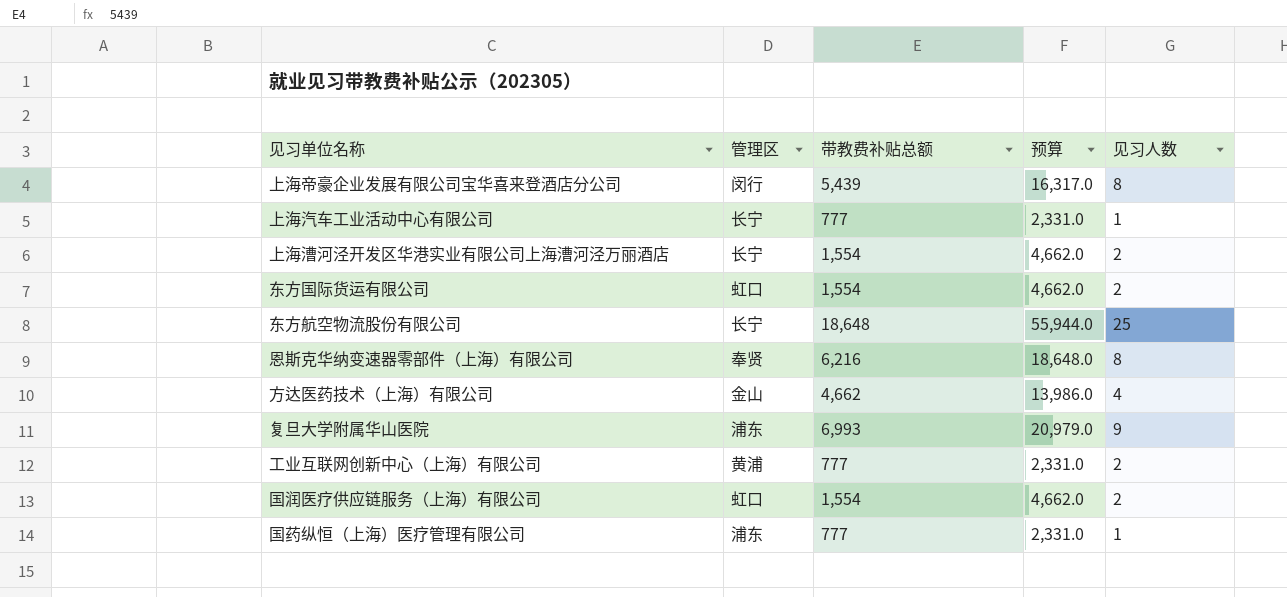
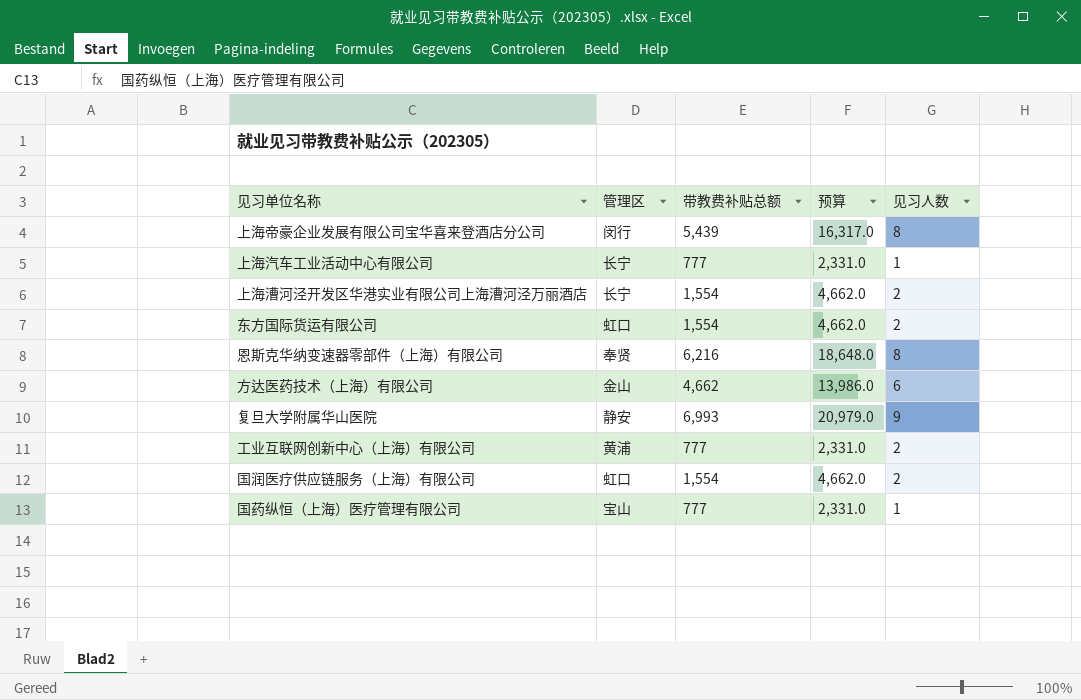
row 东方航空物流股份有限公司: 长宁 | 18,648 | 55,944.0 | 25 -> none
方达医药技术（上海）有限公司 | 见习人数: 4 -> 6
复旦大学附属华山医院 | 管理区: 浦东 -> 静安
国药纵恒（上海）医疗管理有限公司 | 管理区: 浦东 -> 宝山

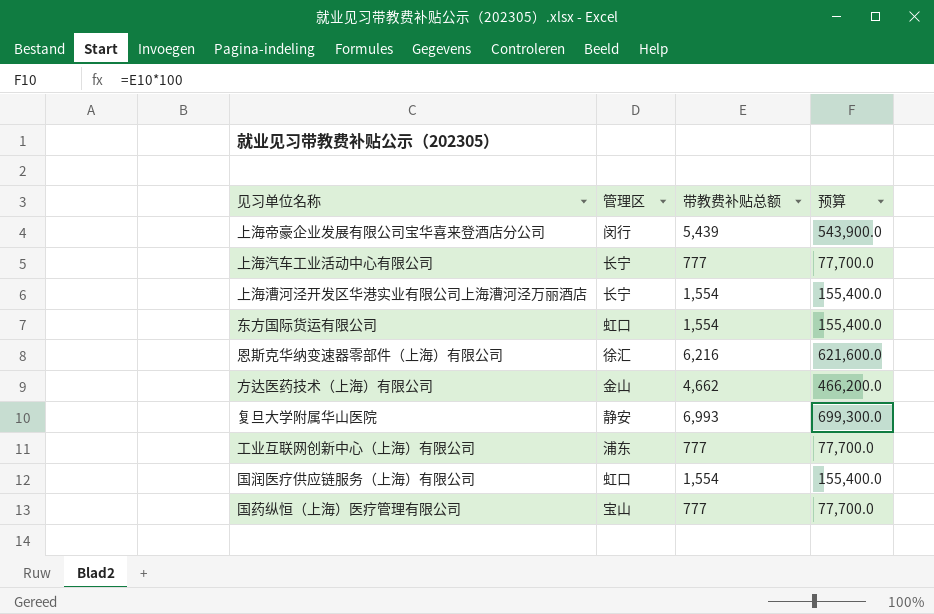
column 见习人数 | position: 5 -> none
column 预算 | formula: [带教费补贴总额] * 3 -> [带教费补贴总额] * 100
恩斯克华纳变速器零部件（上海）有限公司 | 管理区: 奉贤 -> 徐汇
工业互联网创新中心（上海）有限公司 | 管理区: 黄浦 -> 浦东

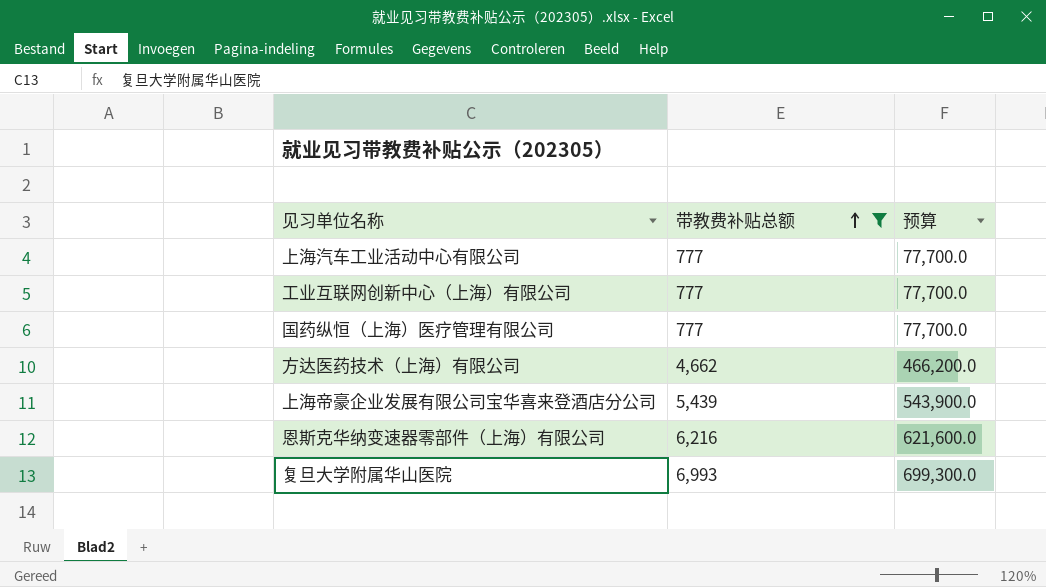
filter: none -> 带教费补贴总额 != 1,554
row order: none -> 带教费补贴总额 ascending
column 管理区 | position: 2 -> none

